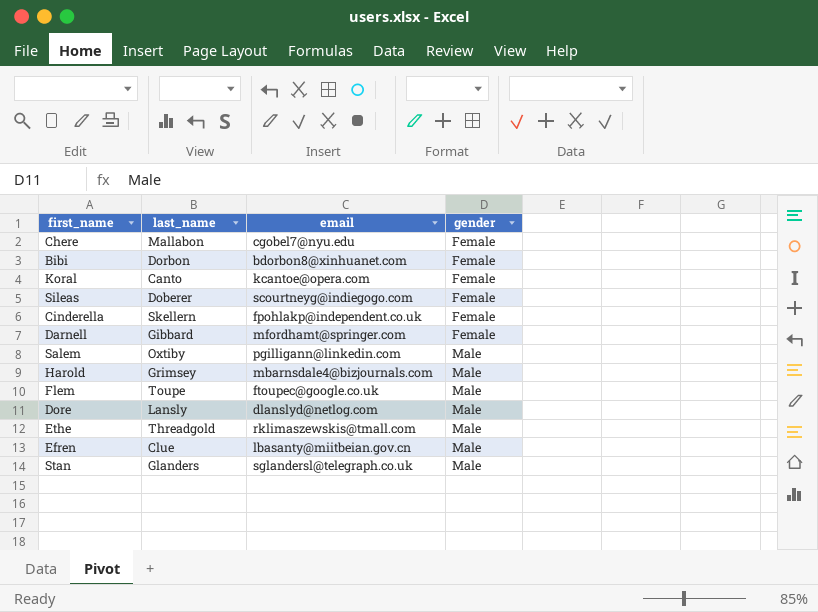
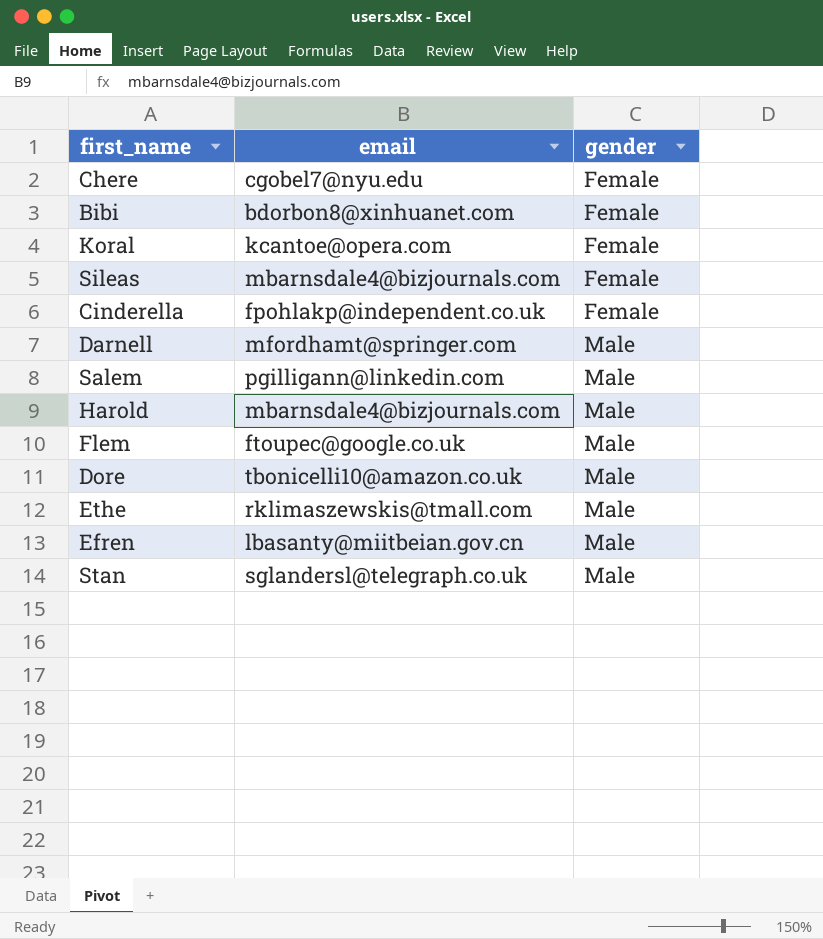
column last_name | position: 2 -> none
Sileas | email: scourtneyg@indiegogo.com -> mbarnsdale4@bizjournals.com
Darnell | gender: Female -> Male
Dore | email: dlanslyd@netlog.com -> tbonicelli10@amazon.co.uk

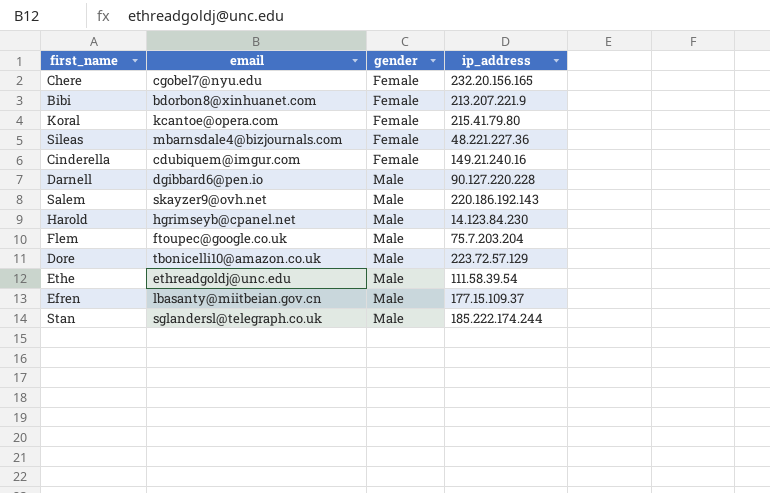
column ip_address | position: none -> 4
Cinderella | email: fpohlakp@independent.co.uk -> cdubiquem@imgur.com
Darnell | email: mfordhamt@springer.com -> dgibbard6@pen.io
Salem | email: pgilligann@linkedin.com -> skayzer9@ovh.net
Harold | email: mbarnsdale4@bizjournals.com -> hgrimseyb@cpanel.net
Ethe | email: rklimaszewskis@tmall.com -> ethreadgoldj@unc.edu

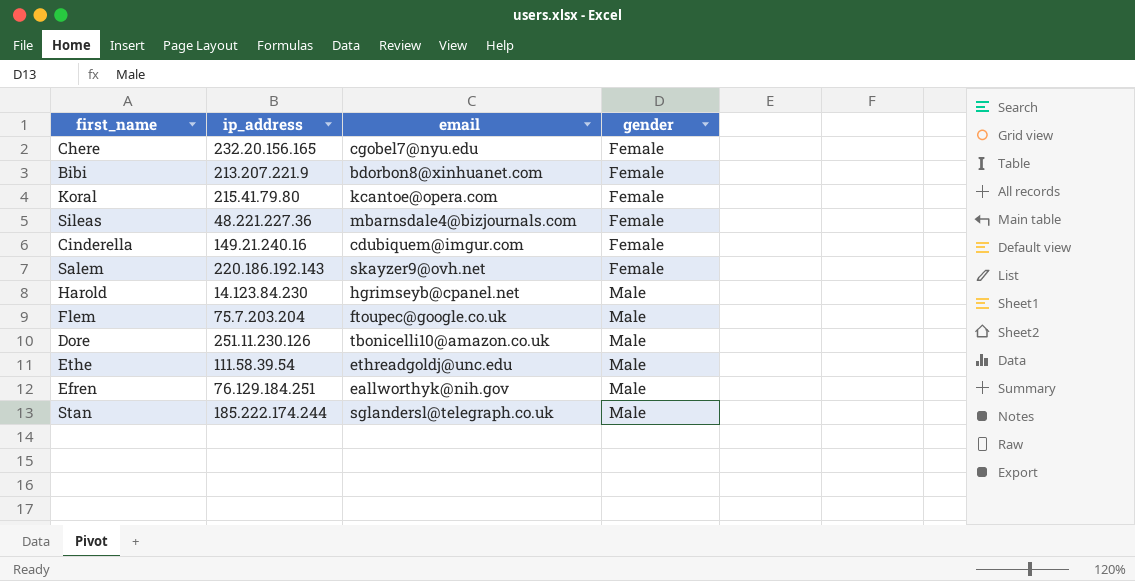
column ip_address | position: 4 -> 2
row Darnell: dgibbard6@pen.io | Male | 90.127.220.228 -> none
Salem | gender: Male -> Female
Dore | ip_address: 223.72.57.129 -> 251.11.230.126
Efren | ip_address: 177.15.109.37 -> 76.129.184.251
Efren | email: lbasanty@miitbeian.gov.cn -> eallworthyk@nih.gov

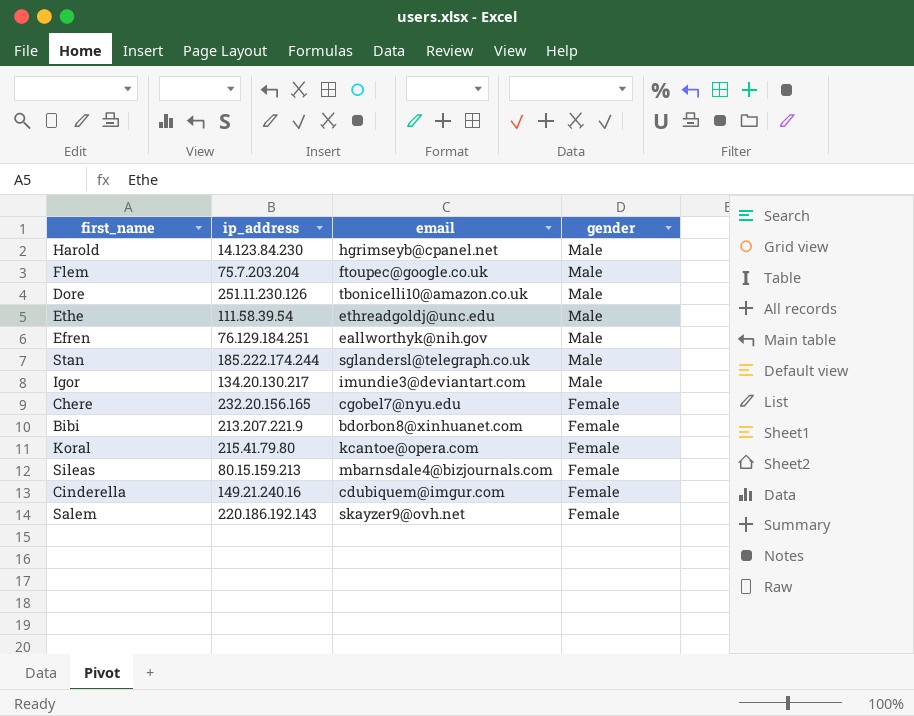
row order: gender ascending -> gender descending
row Igor: none -> 134.20.130.217 | imundie3@deviantart.com | Male
Sileas | ip_address: 48.221.227.36 -> 80.15.159.213

